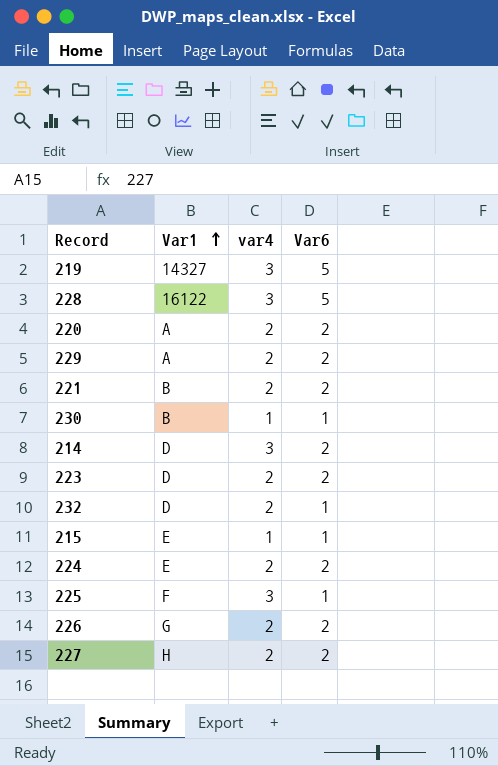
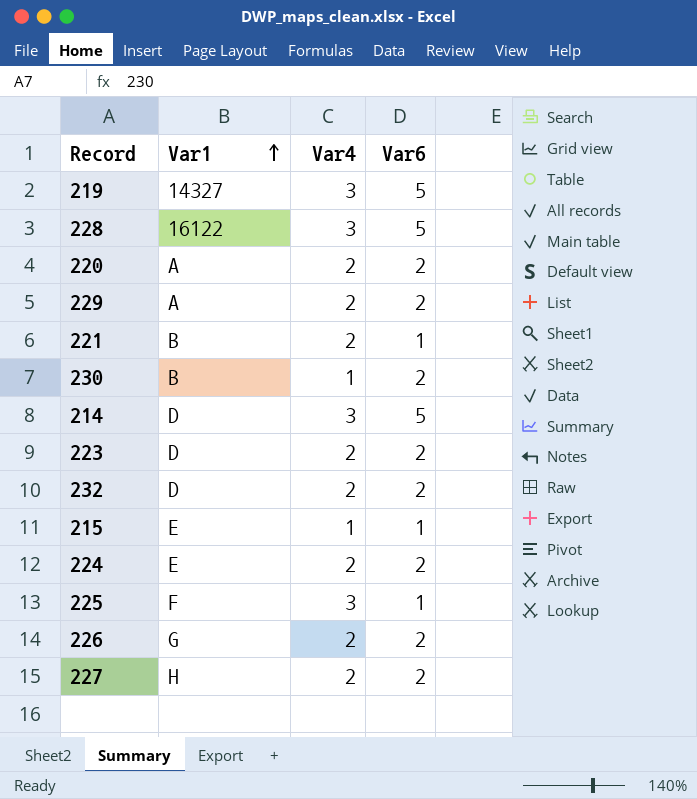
column name: var4 -> Var4
221 | Var6: 2 -> 1
230 | Var6: 1 -> 2
214 | Var6: 2 -> 5
232 | Var6: 1 -> 2

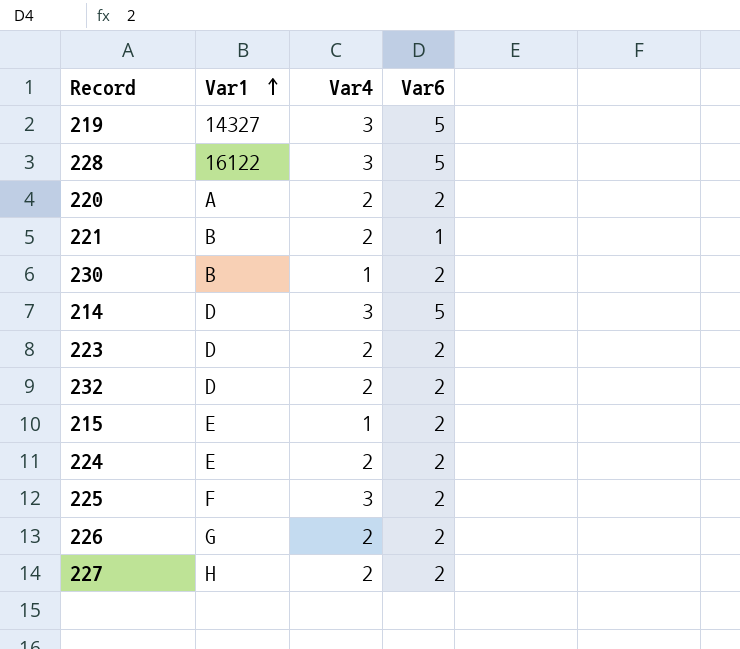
row 229: A | 2 | 2 -> none
215 | Var6: 1 -> 2
225 | Var6: 1 -> 2

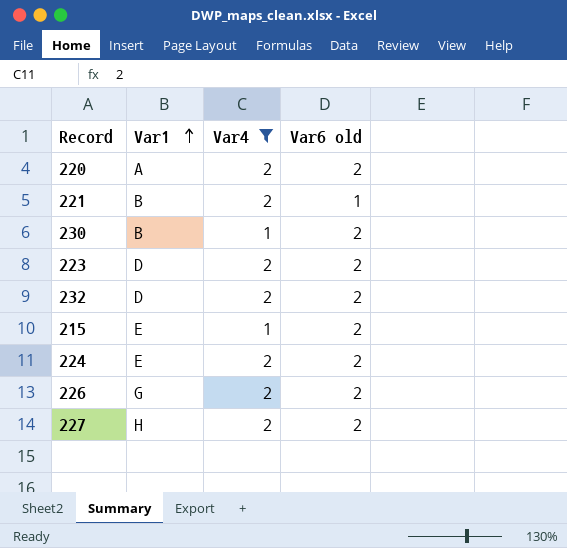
filter: none -> Var4 != 3
column name: Var6 -> Var6 old

